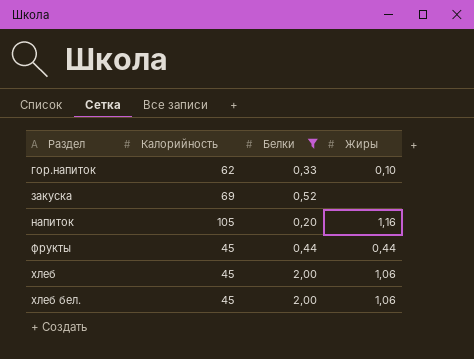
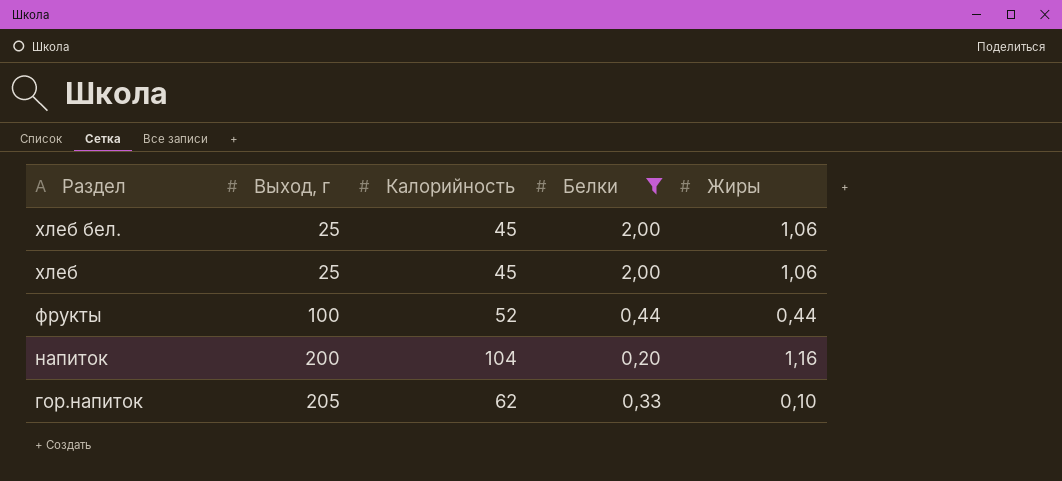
row order: Раздел ascending -> Раздел descending
column Выход, г | position: none -> 2
row закуска: 69 | 0,52 | none -> none
фрукты | Калорийность: 45 -> 52
напиток | Калорийность: 105 -> 104

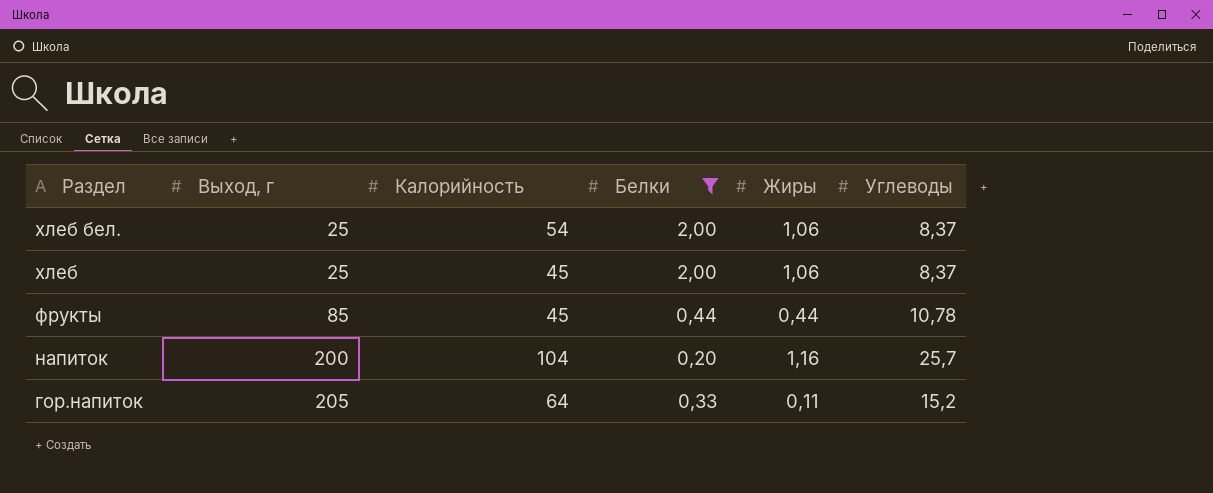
column Углеводы | position: none -> 6
хлеб бел. | Калорийность: 45 -> 54
фрукты | Выход, г: 100 -> 85
фрукты | Калорийность: 52 -> 45
гор.напиток | Калорийность: 62 -> 64
гор.напиток | Жиры: 0,10 -> 0,11

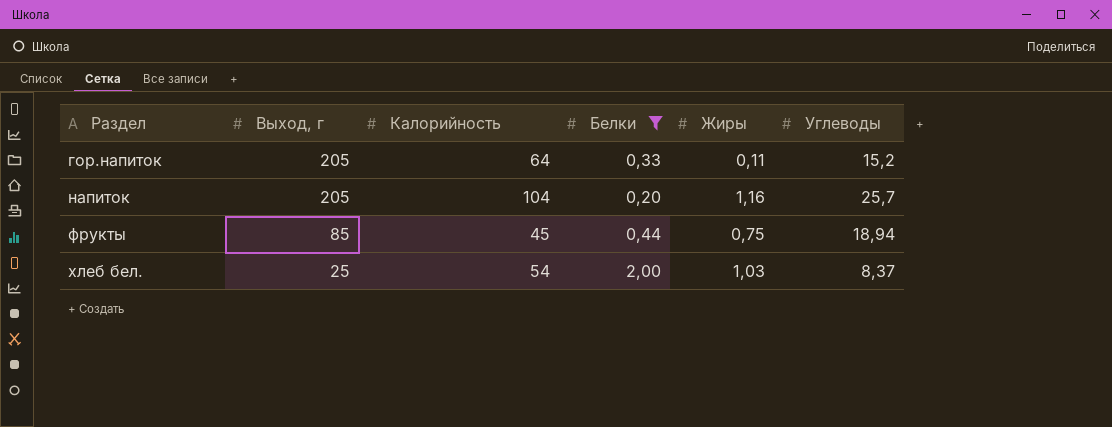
row order: Раздел descending -> Раздел ascending
row хлеб: 25 | 45 | 2,00 | 1,06 | 8,37 -> none
напиток | Выход, г: 200 -> 205
фрукты | Жиры: 0,44 -> 0,75
фрукты | Углеводы: 10,78 -> 18,94
хлеб бел. | Жиры: 1,06 -> 1,03

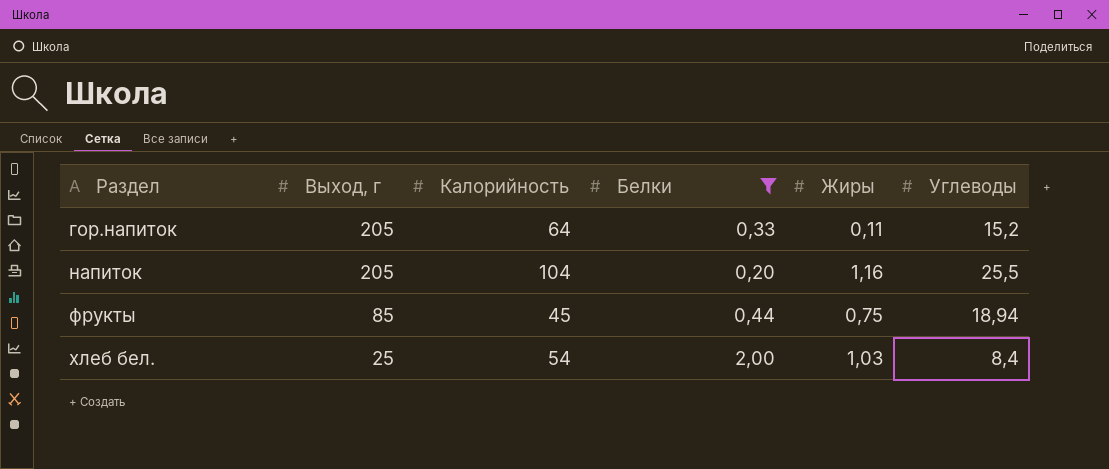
напиток | Углеводы: 25,7 -> 25,5
хлеб бел. | Углеводы: 8,37 -> 8,4

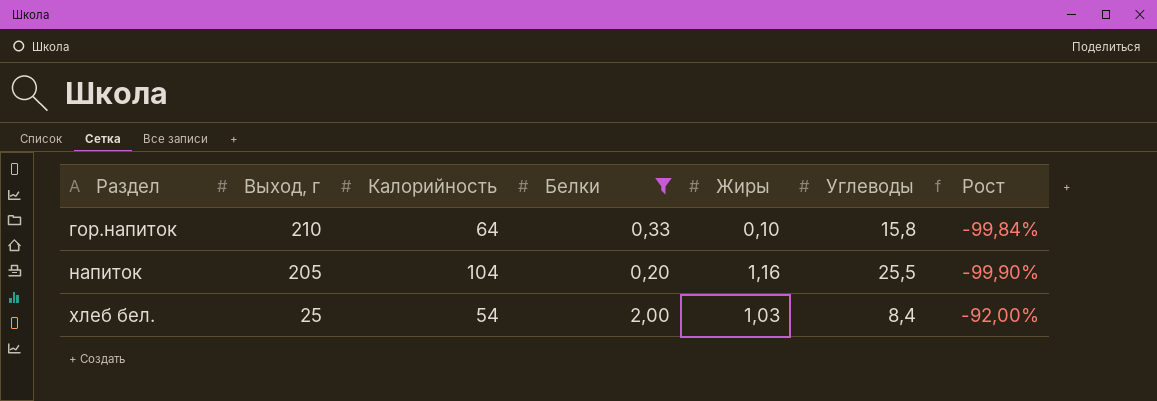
column Рост | formula: none -> ([Белки] - [Выход, г]) / [Выход, г]
row фрукты: 85 | 45 | 0,44 | 0,75 | 18,94 -> none
гор.напиток | Выход, г: 205 -> 210
гор.напиток | Жиры: 0,11 -> 0,10
гор.напиток | Углеводы: 15,2 -> 15,8

